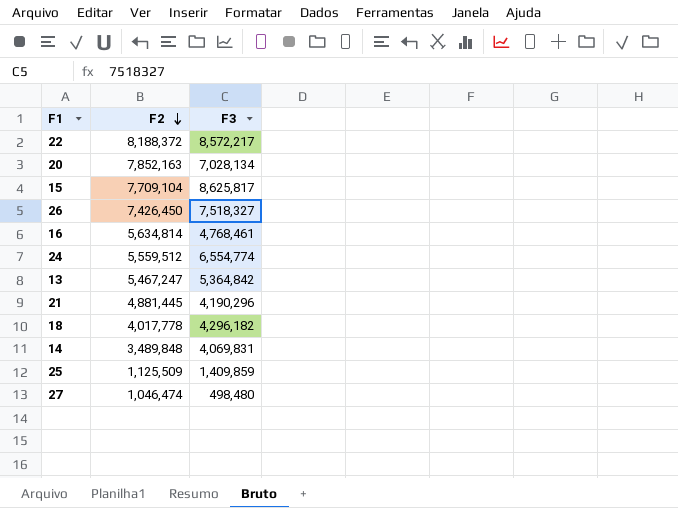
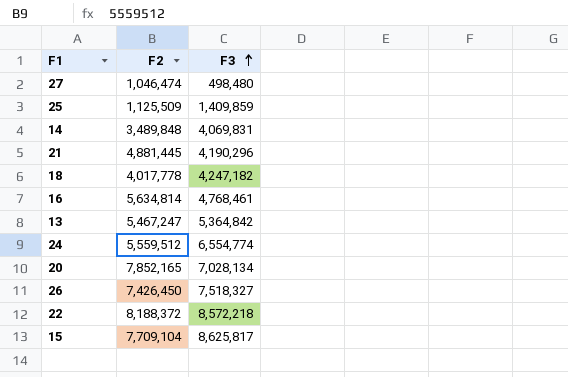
row order: F2 descending -> F3 ascending
18 | F3: 4,296,182 -> 4,247,182
20 | F2: 7,852,163 -> 7,852,165
22 | F3: 8,572,217 -> 8,572,218

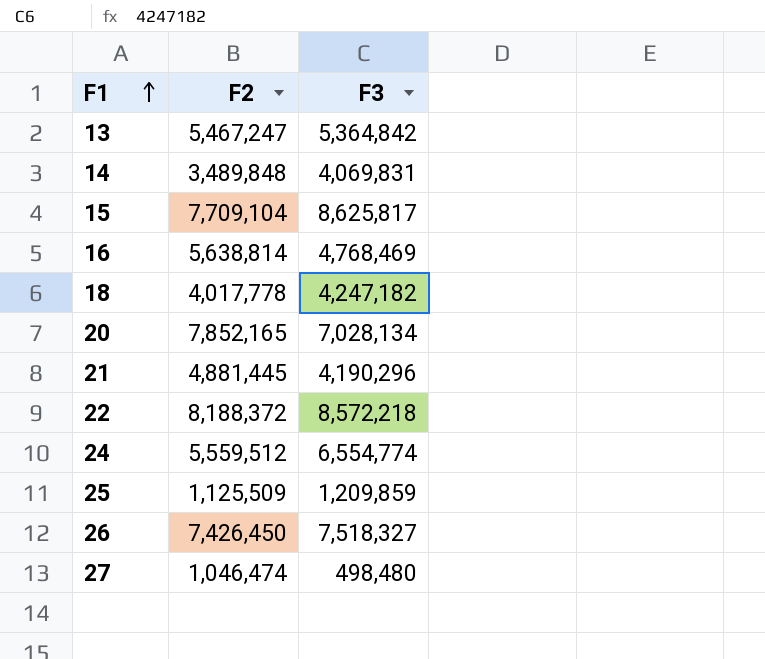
row order: F3 ascending -> F1 ascending
16 | F2: 5,634,814 -> 5,638,814
16 | F3: 4,768,461 -> 4,768,469
25 | F3: 1,409,859 -> 1,209,859

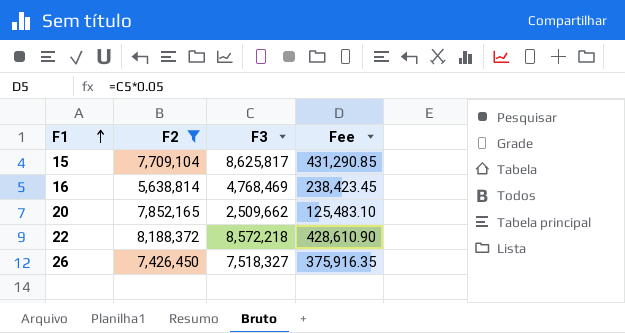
filter: none -> F2 >= 5,638,814
column Fee | formula: none -> [F3] * 0.05
20 | F3: 7,028,134 -> 2,509,662

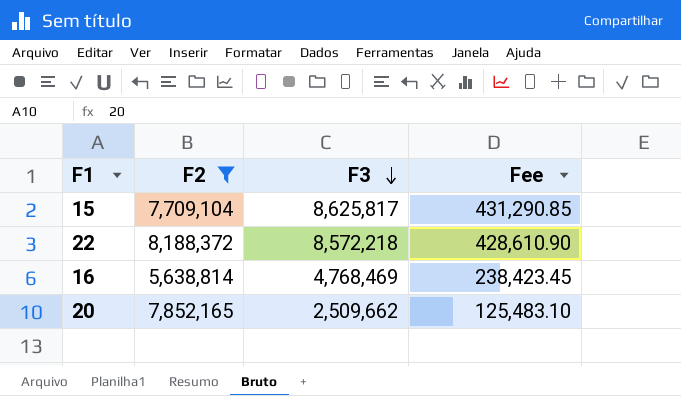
row order: F1 ascending -> F3 descending
row 26: 7,426,450 | 7,518,327 | 375,916.35 -> none

